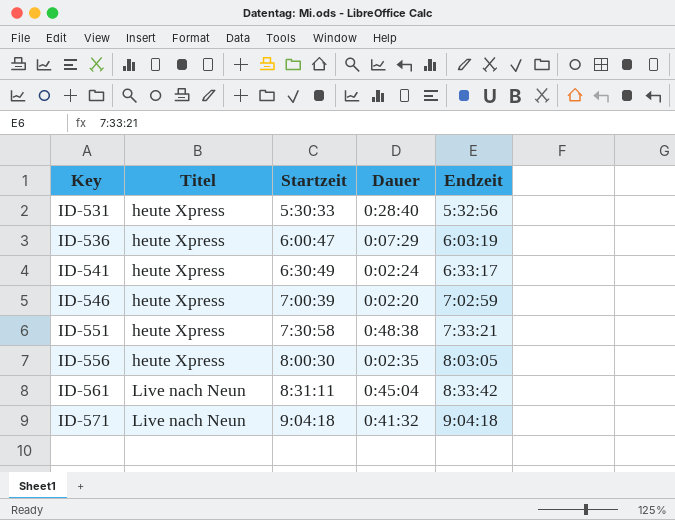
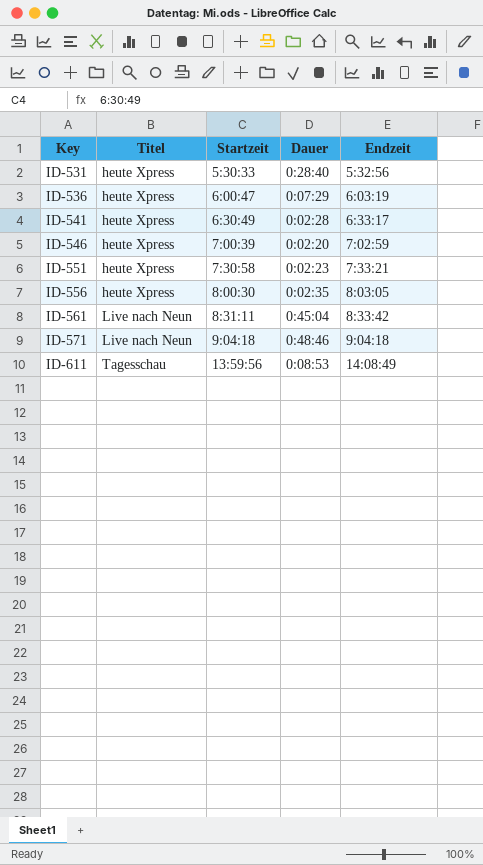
ID-541 | Dauer: 0:02:24 -> 0:02:28
ID-551 | Dauer: 0:48:38 -> 0:02:23
ID-571 | Dauer: 0:41:32 -> 0:48:46
row ID-611: none -> Tagesschau | 13:59:56 | 0:08:53 | 14:08:49

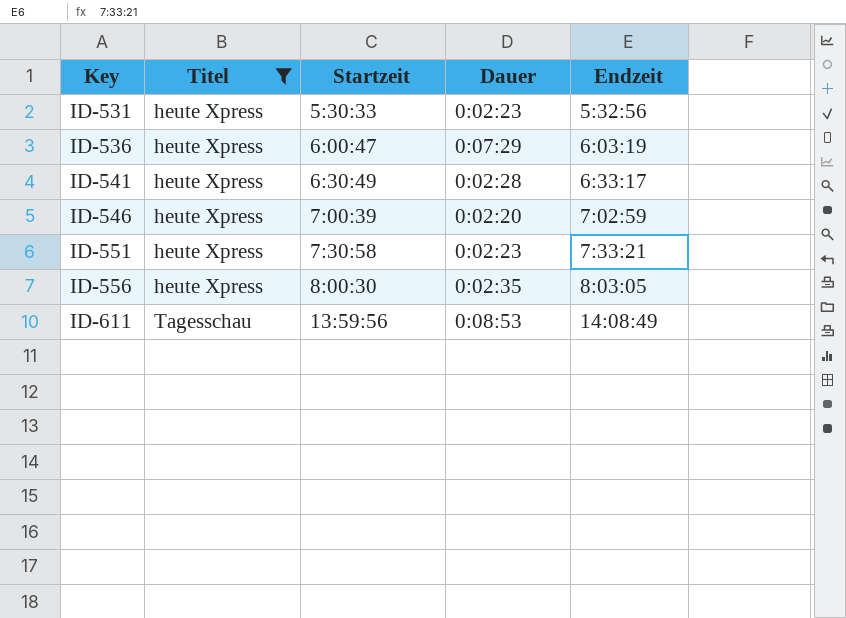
filter: none -> Titel != Live nach Neun
ID-531 | Dauer: 0:28:40 -> 0:02:23

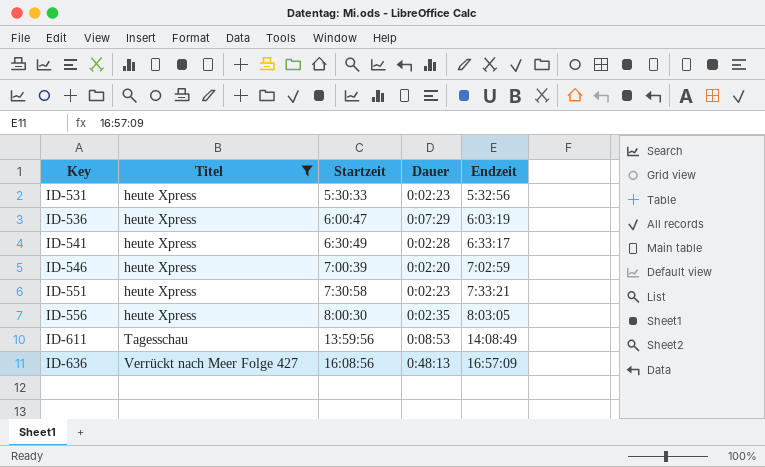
row ID-636: none -> Verrückt nach Meer Folge 427 | 16:08:56 | 0:48:13 | 16:57:09

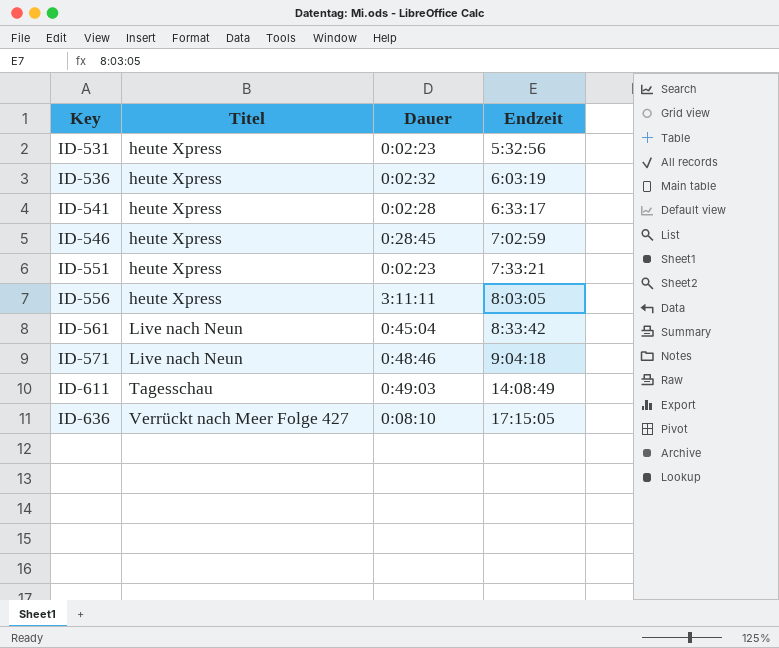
filter: Titel != Live nach Neun -> none
column Startzeit | position: 3 -> none
ID-536 | Dauer: 0:07:29 -> 0:02:32
ID-546 | Dauer: 0:02:20 -> 0:28:45
ID-556 | Dauer: 0:02:35 -> 3:11:11
ID-611 | Dauer: 0:08:53 -> 0:49:03
ID-636 | Dauer: 0:48:13 -> 0:08:10
ID-636 | Endzeit: 16:57:09 -> 17:15:05

